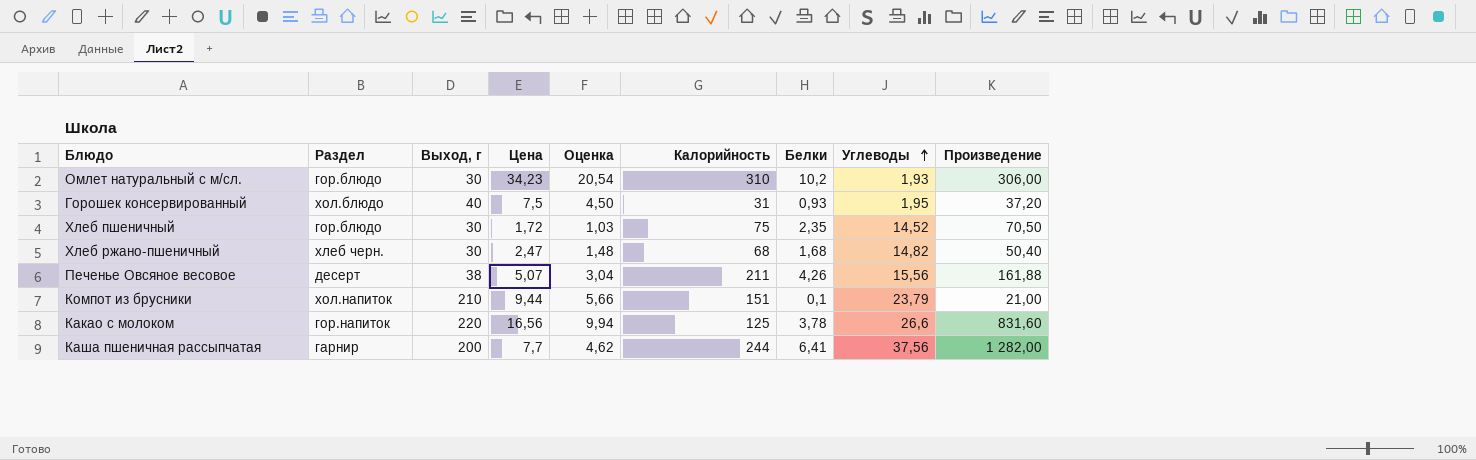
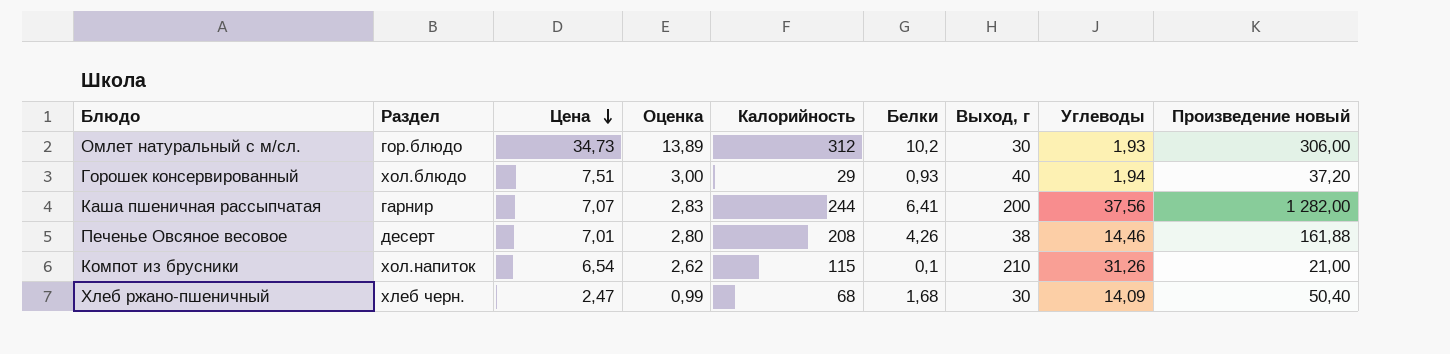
row order: Углеводы ascending -> Цена descending
column Оценка | formula: [Цена] * 0,6 -> [Цена] * 0,4
column Выход, г | position: 3 -> 7
column name: Произведение -> Произведение новый
row Хлеб пшеничный: гор.блюдо | 30 | 1,72 | 1,03 | 75 | 2,35 | 14,52 | 70,50 -> none
row Какао с молоком: гор.напиток | 220 | 16,56 | 9,94 | 125 | 3,78 | 26,6 | 831,60 -> none
Омлет натуральный с м/сл. | Цена: 34,23 -> 34,73
Омлет натуральный с м/сл. | Калорийность: 310 -> 312
Горошек консервированный | Цена: 7,5 -> 7,51
Горошек консервированный | Калорийность: 31 -> 29
Горошек консервированный | Углеводы: 1,95 -> 1,94
Каша пшеничная рассыпчатая | Цена: 7,7 -> 7,07
Печенье Овсяное весовое | Цена: 5,07 -> 7,01
Печенье Овсяное весовое | Калорийность: 211 -> 208
Печенье Овсяное весовое | Углеводы: 15,56 -> 14,46
Компот из брусники | Цена: 9,44 -> 6,54
Компот из брусники | Калорийность: 151 -> 115
Компот из брусники | Углеводы: 23,79 -> 31,26
Хлеб ржано-пшеничный | Углеводы: 14,82 -> 14,09

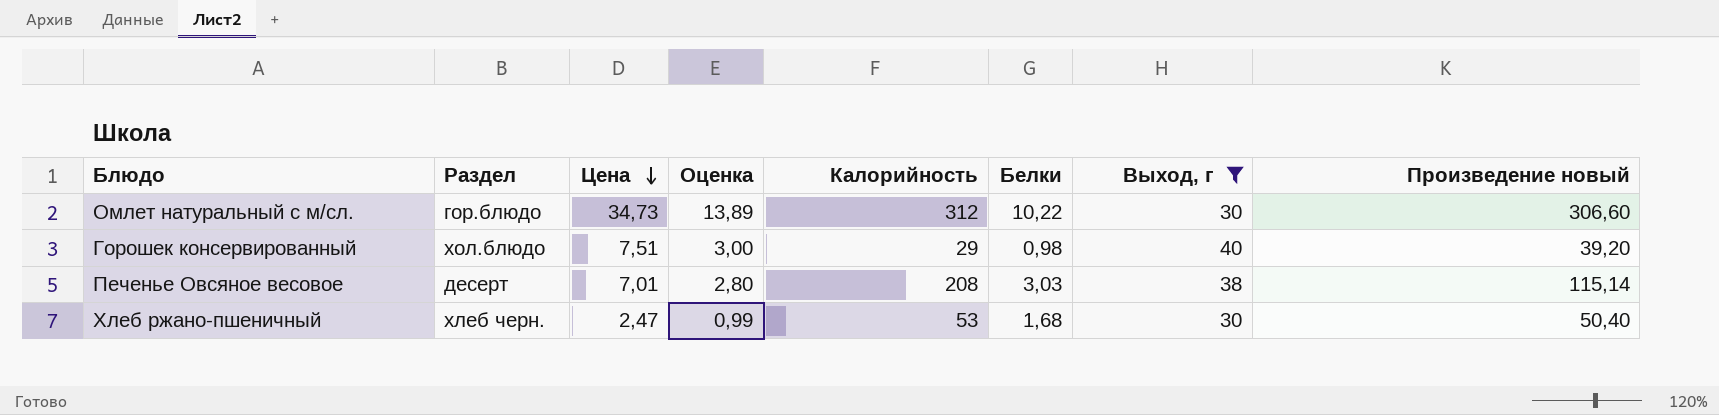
filter: none -> Выход, г <= 40
column Углеводы | position: 8 -> none
Омлет натуральный с м/сл. | Белки: 10,2 -> 10,22
Омлет натуральный с м/сл. | Произведение новый: 306,00 -> 306,60
Горошек консервированный | Белки: 0,93 -> 0,98
Горошек консервированный | Произведение новый: 37,20 -> 39,20
Печенье Овсяное весовое | Белки: 4,26 -> 3,03
Печенье Овсяное весовое | Произведение новый: 161,88 -> 115,14
Хлеб ржано-пшеничный | Калорийность: 68 -> 53

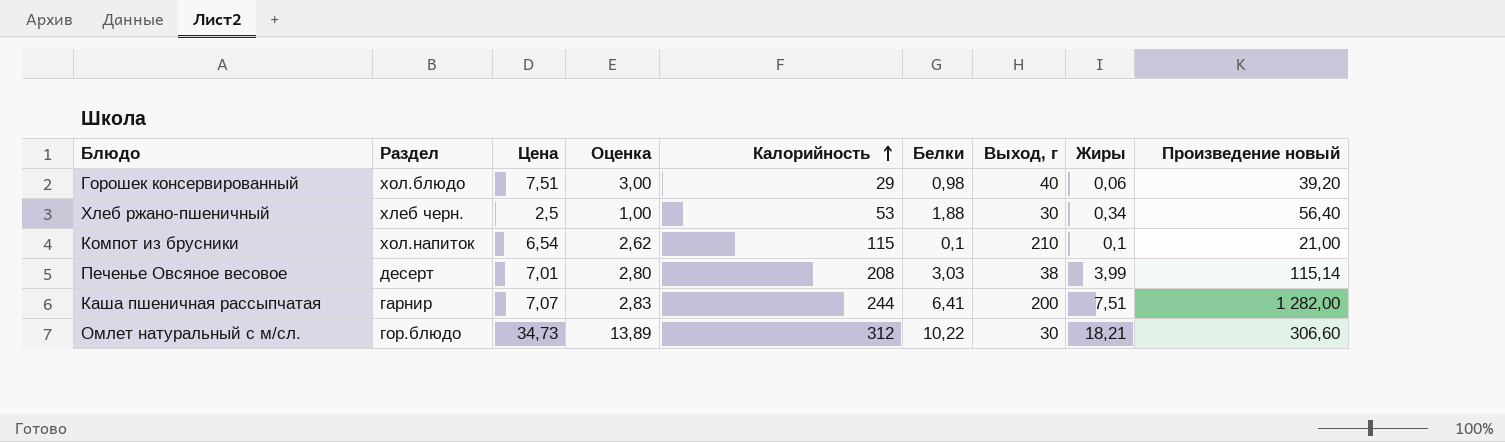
filter: Выход, г <= 40 -> none
row order: Цена descending -> Калорийность ascending
column Жиры | position: none -> 8
Хлеб ржано-пшеничный | Цена: 2,47 -> 2,5
Хлеб ржано-пшеничный | Оценка: 0,99 -> 1,00
Хлеб ржано-пшеничный | Белки: 1,68 -> 1,88
Хлеб ржано-пшеничный | Произведение новый: 50,40 -> 56,40

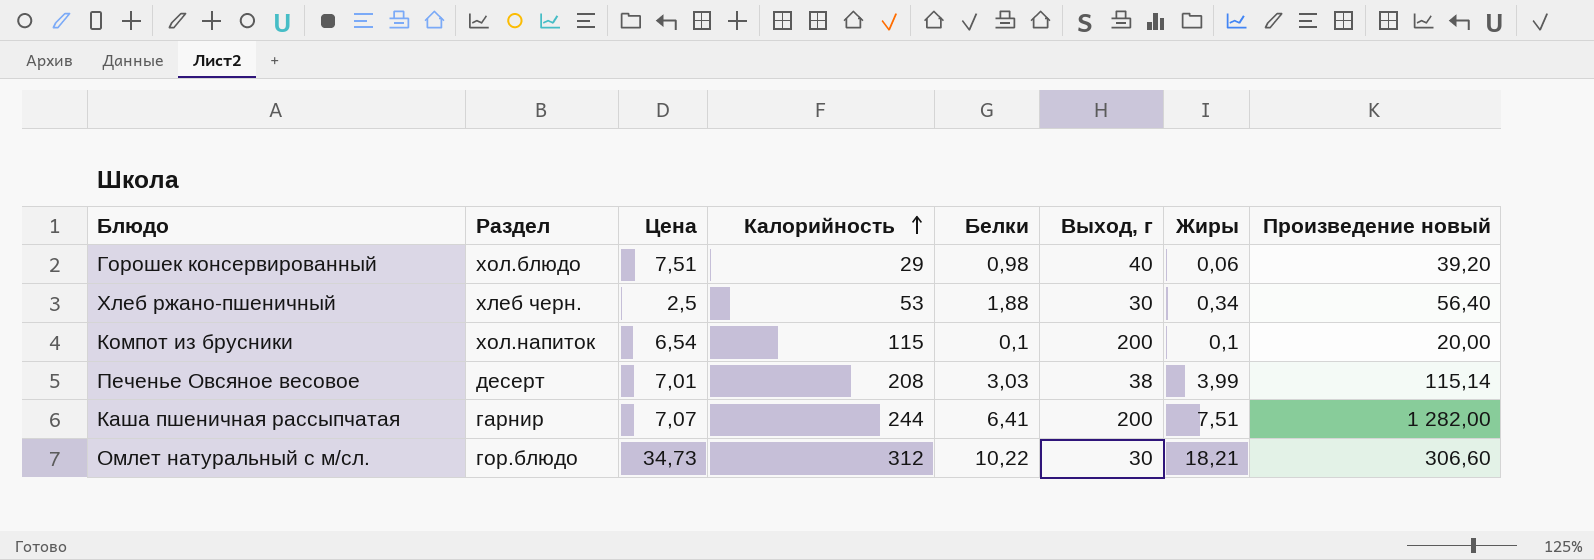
column Оценка | formula: [Цена] * 0,4 -> none
Компот из брусники | Выход, г: 210 -> 200
Компот из брусники | Произведение новый: 21,00 -> 20,00

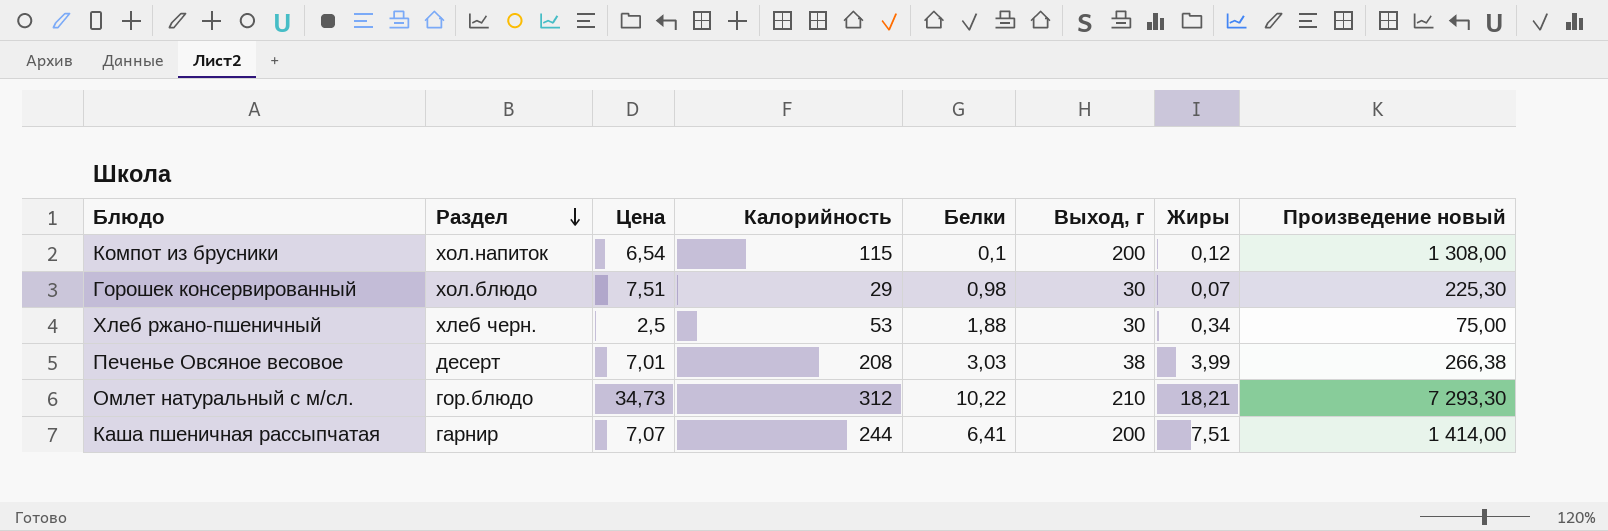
row order: Калорийность ascending -> Раздел descending
column Произведение новый | formula: [Белки] * [Выход, г] -> [Цена] * [Выход, г]
Компот из брусники | Жиры: 0,1 -> 0,12
Горошек консервированный | Выход, г: 40 -> 30
Горошек консервированный | Жиры: 0,06 -> 0,07
Омлет натуральный с м/сл. | Выход, г: 30 -> 210

